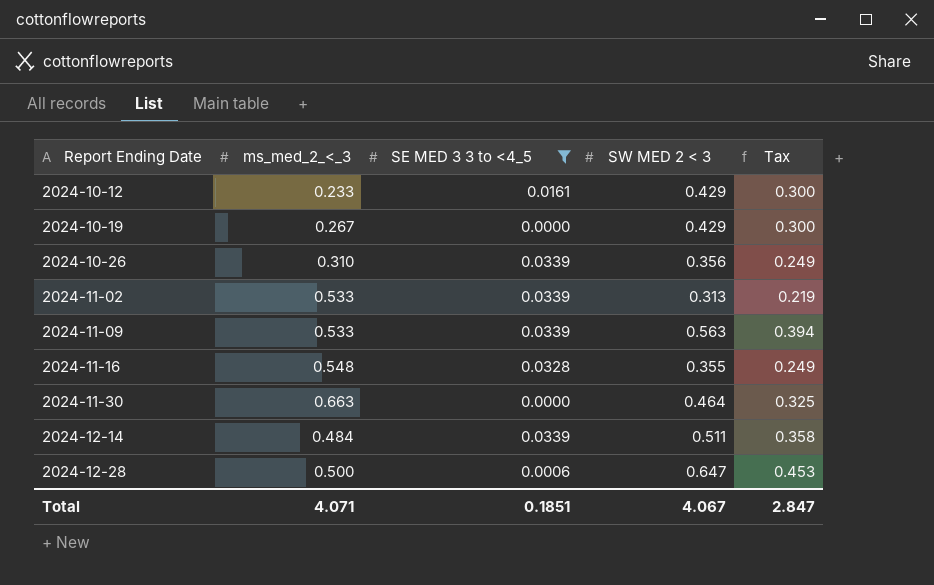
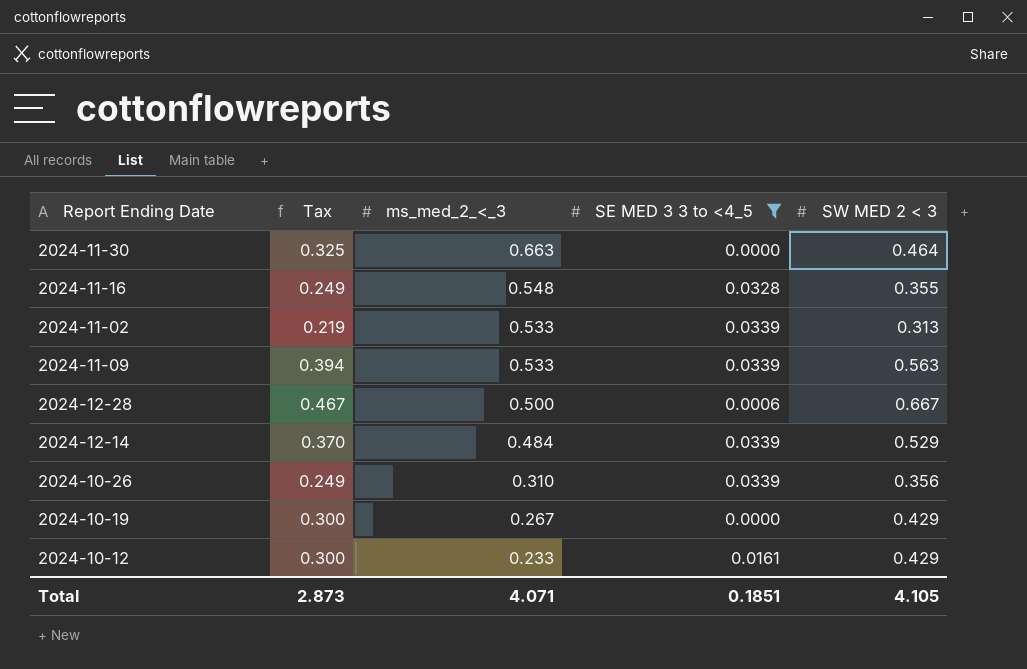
row order: Report Ending Date ascending -> ms_med_2_<_3 descending
column Tax | position: 5 -> 2
2024-12-28 | Tax: 0.453 -> 0.467
2024-12-28 | SW MED 2 < 3: 0.647 -> 0.667
2024-12-14 | Tax: 0.358 -> 0.370
2024-12-14 | SW MED 2 < 3: 0.511 -> 0.529
Total | Tax: 2.847 -> 2.873
Total | SW MED 2 < 3: 4.067 -> 4.105

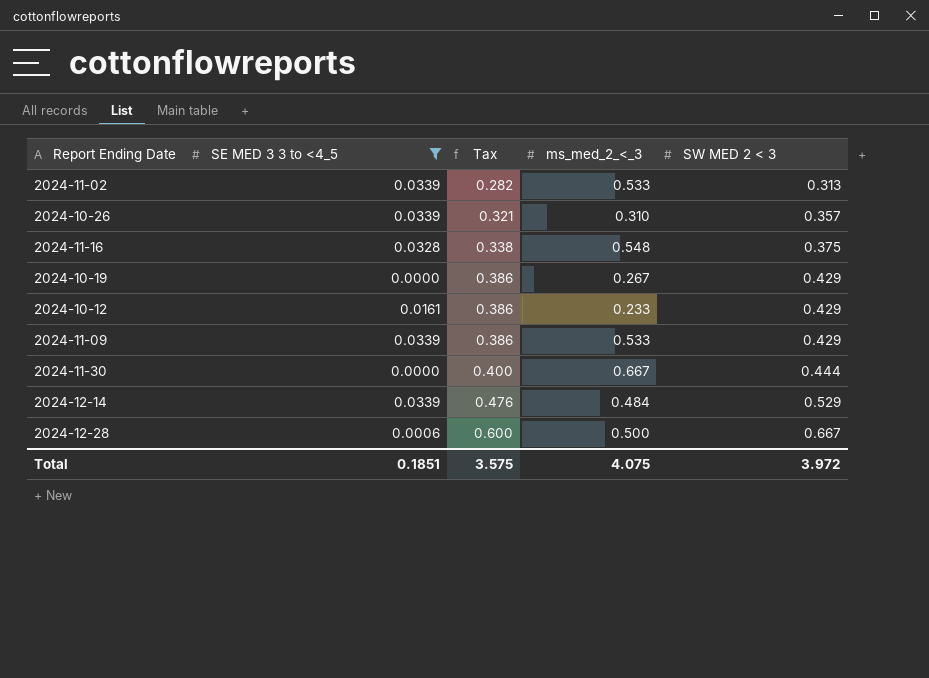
row order: ms_med_2_<_3 descending -> Tax ascending
column SE MED 3 3 to <4_5 | position: 4 -> 2
column Tax | formula: [SW MED 2 < 3] * 0.7 -> [SW MED 2 < 3] * 0.9
2024-10-26 | SW MED 2 < 3: 0.356 -> 0.357
2024-11-16 | SW MED 2 < 3: 0.355 -> 0.375
2024-11-09 | SW MED 2 < 3: 0.563 -> 0.429
2024-11-30 | ms_med_2_<_3: 0.663 -> 0.667
2024-11-30 | SW MED 2 < 3: 0.464 -> 0.444
Total | Tax: 2.873 -> 3.575
Total | ms_med_2_<_3: 4.071 -> 4.075
Total | SW MED 2 < 3: 4.105 -> 3.972

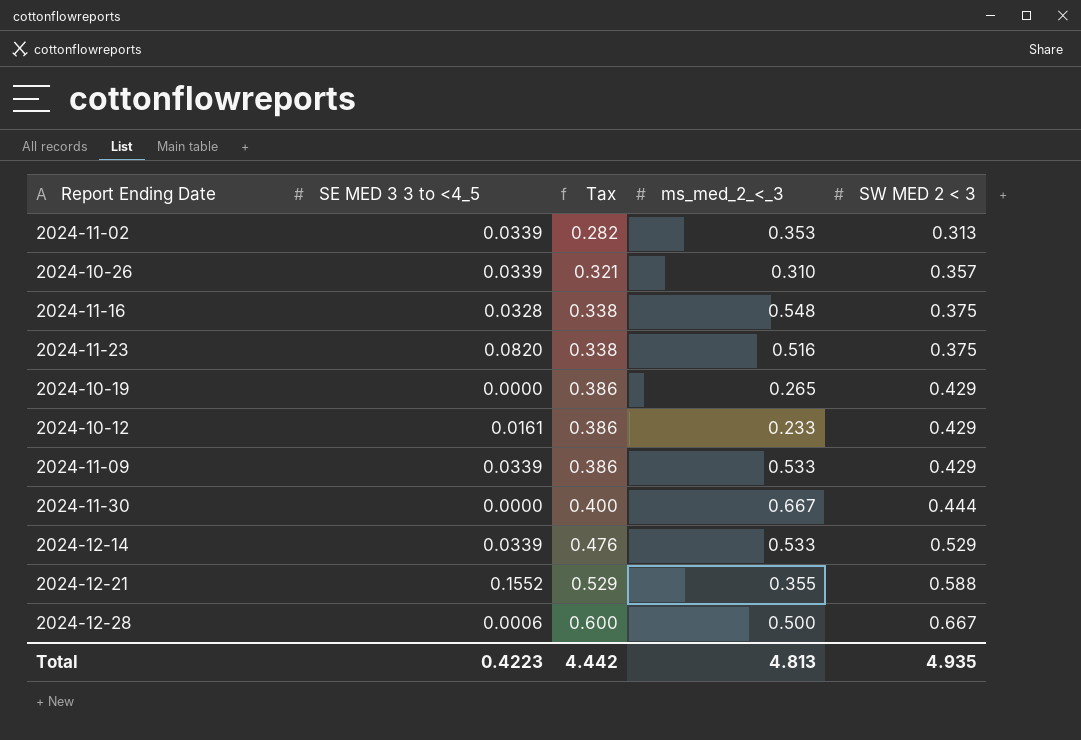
filter: SE MED 3 3 to <4_5 <= 0.0339 -> none
2024-11-02 | ms_med_2_<_3: 0.533 -> 0.353
2024-10-19 | ms_med_2_<_3: 0.267 -> 0.265
2024-12-14 | ms_med_2_<_3: 0.484 -> 0.533
Total | SE MED 3 3 to <4_5: 0.1851 -> 0.4223
Total | Tax: 3.575 -> 4.442
Total | ms_med_2_<_3: 4.075 -> 4.813
Total | SW MED 2 < 3: 3.972 -> 4.935

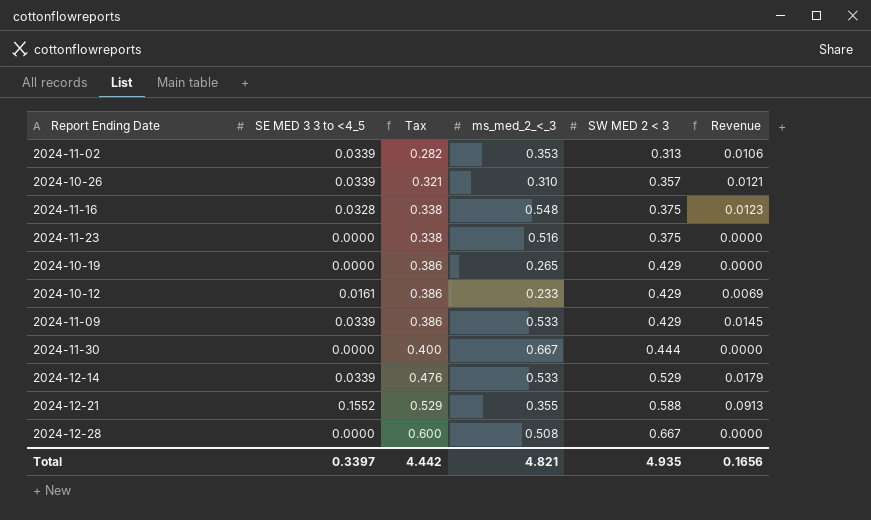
column Revenue | formula: none -> [SE MED 3 3 to <4_5] * [SW MED 2 < 3]
2024-11-23 | SE MED 3 3 to <4_5: 0.0820 -> 0.0000
2024-12-28 | SE MED 3 3 to <4_5: 0.0006 -> 0.0000
2024-12-28 | ms_med_2_<_3: 0.500 -> 0.508
Total | SE MED 3 3 to <4_5: 0.4223 -> 0.3397
Total | ms_med_2_<_3: 4.813 -> 4.821

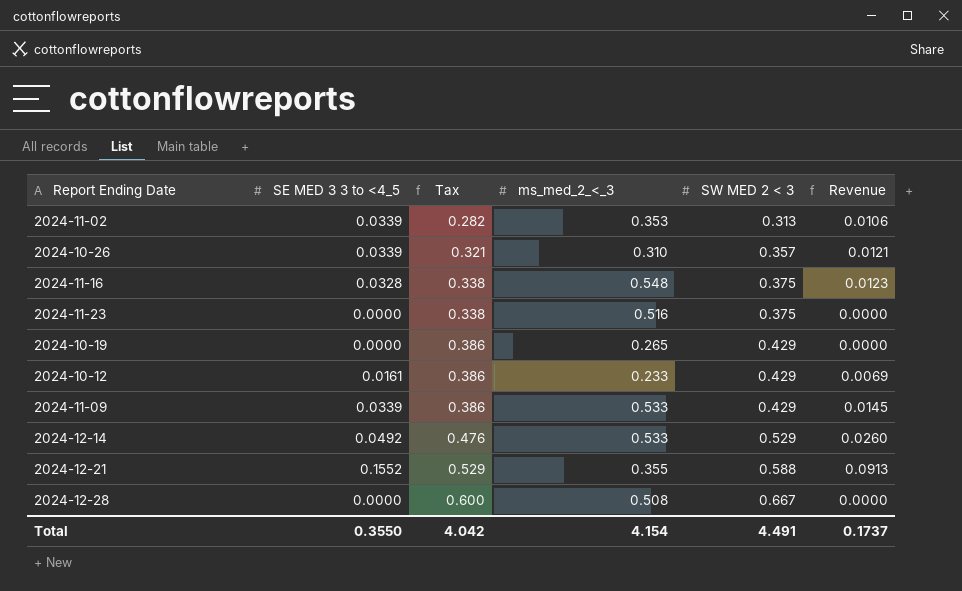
row 2024-11-30: 0.0000 | 0.400 | 0.667 | 0.444 | 0.0000 -> none
2024-12-14 | SE MED 3 3 to <4_5: 0.0339 -> 0.0492
2024-12-14 | Revenue: 0.0179 -> 0.0260
Total | SE MED 3 3 to <4_5: 0.3397 -> 0.3550
Total | Tax: 4.442 -> 4.042
Total | ms_med_2_<_3: 4.821 -> 4.154
Total | SW MED 2 < 3: 4.935 -> 4.491
Total | Revenue: 0.1656 -> 0.1737

